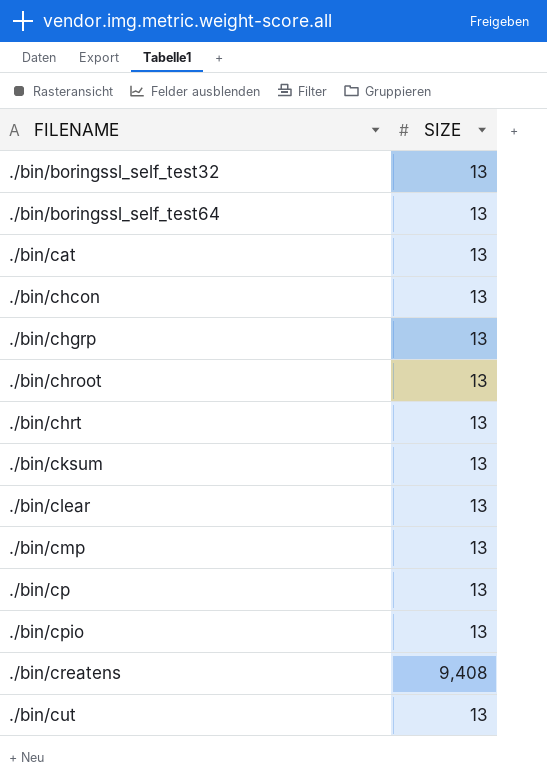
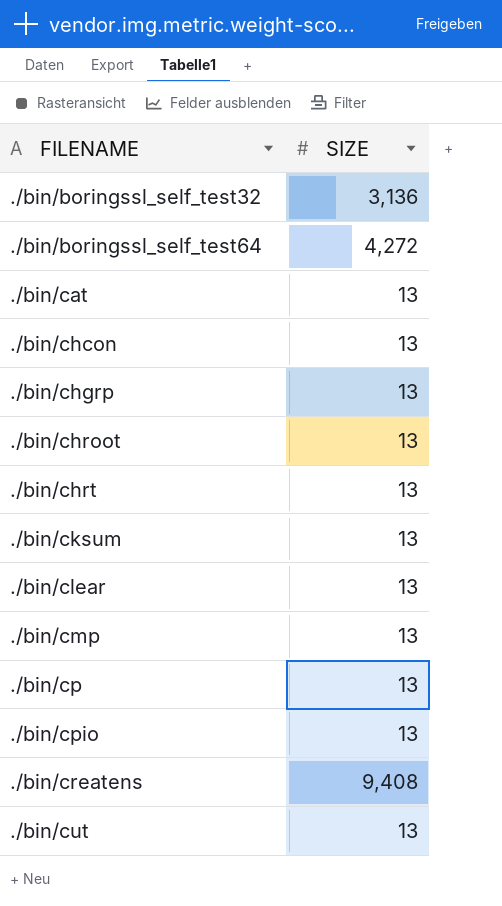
./bin/boringssl_self_test32 | SIZE: 13 -> 3,136
./bin/boringssl_self_test64 | SIZE: 13 -> 4,272

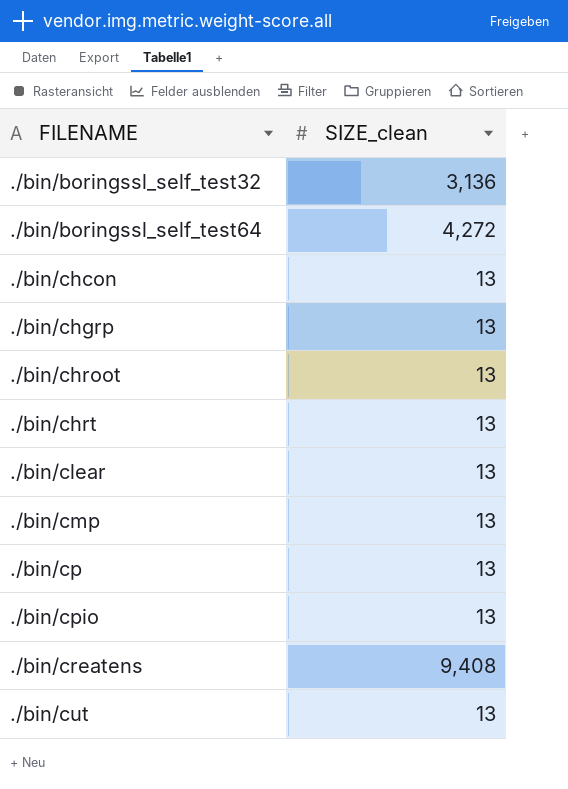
column name: SIZE -> SIZE_clean
row ./bin/cat: 13 -> none
row ./bin/cksum: 13 -> none

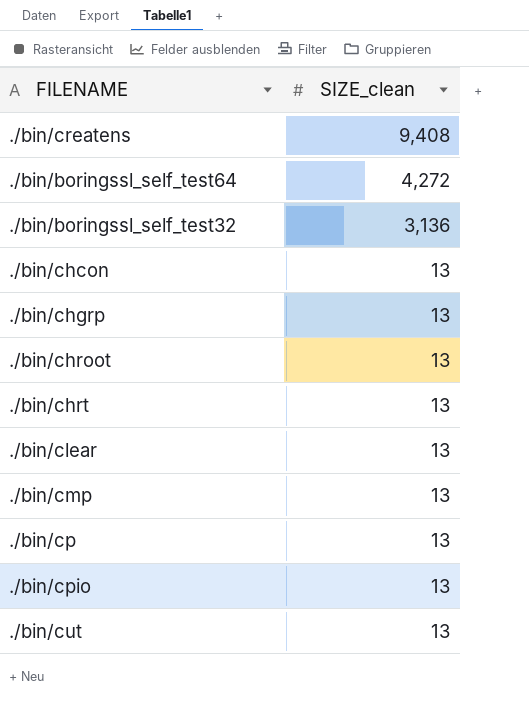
row order: FILENAME ascending -> SIZE_clean descending

